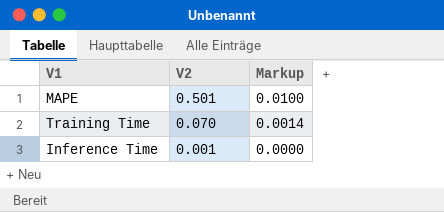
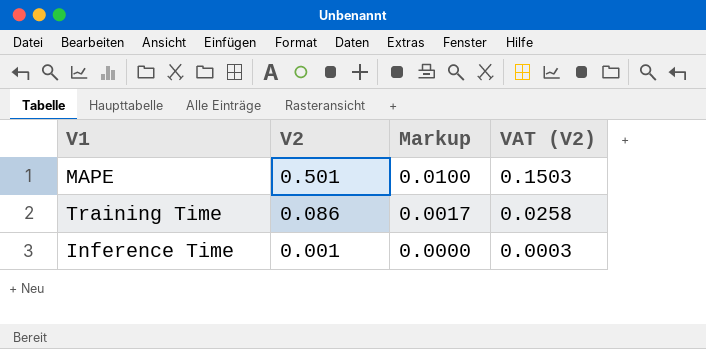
column VAT (V2) | formula: none -> [V2] * 0.3
Training Time | V2: 0.070 -> 0.086
Training Time | Markup: 0.0014 -> 0.0017

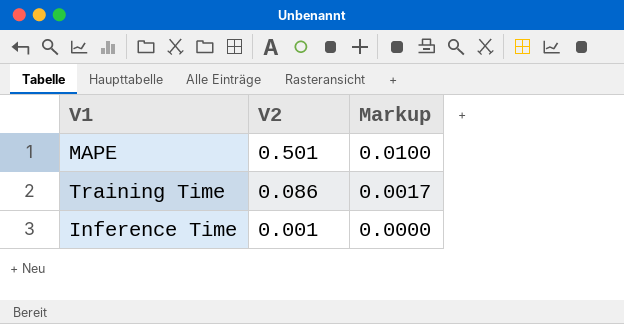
column VAT (V2) | formula: [V2] * 0.3 -> none

